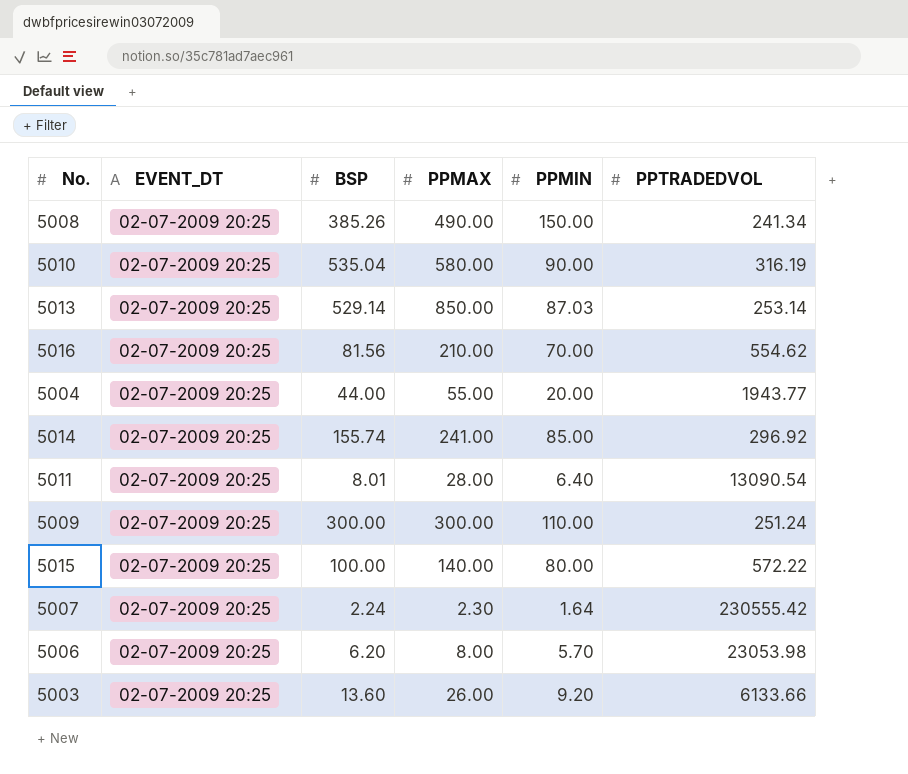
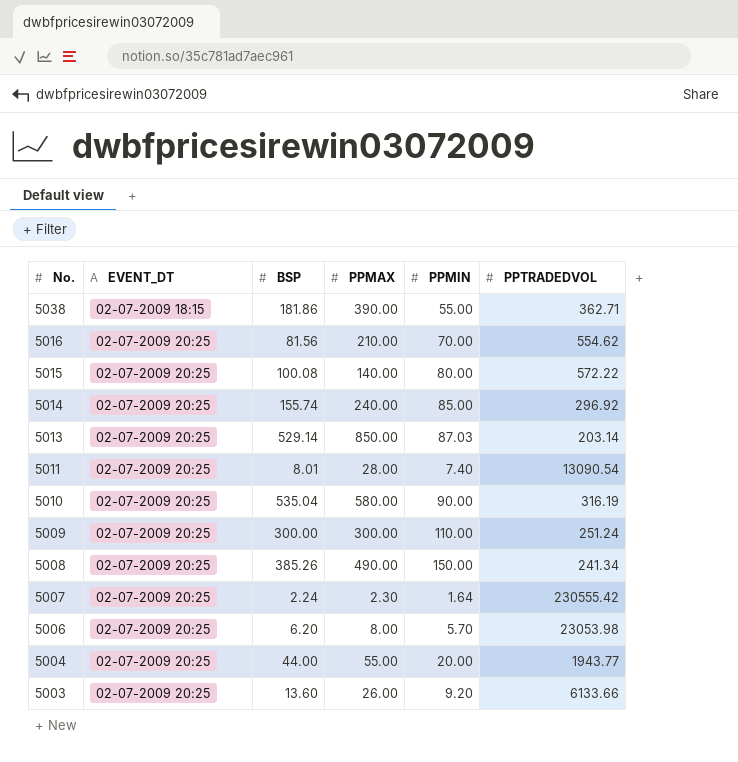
row order: none -> No. descending
row 5038: none -> 02-07-2009 18:15 | 181.86 | 390.00 | 55.00 | 362.71
5015 | BSP: 100.00 -> 100.08
5014 | PPMAX: 241.00 -> 240.00
5013 | PPTRADEDVOL: 253.14 -> 203.14
5011 | PPMIN: 6.40 -> 7.40

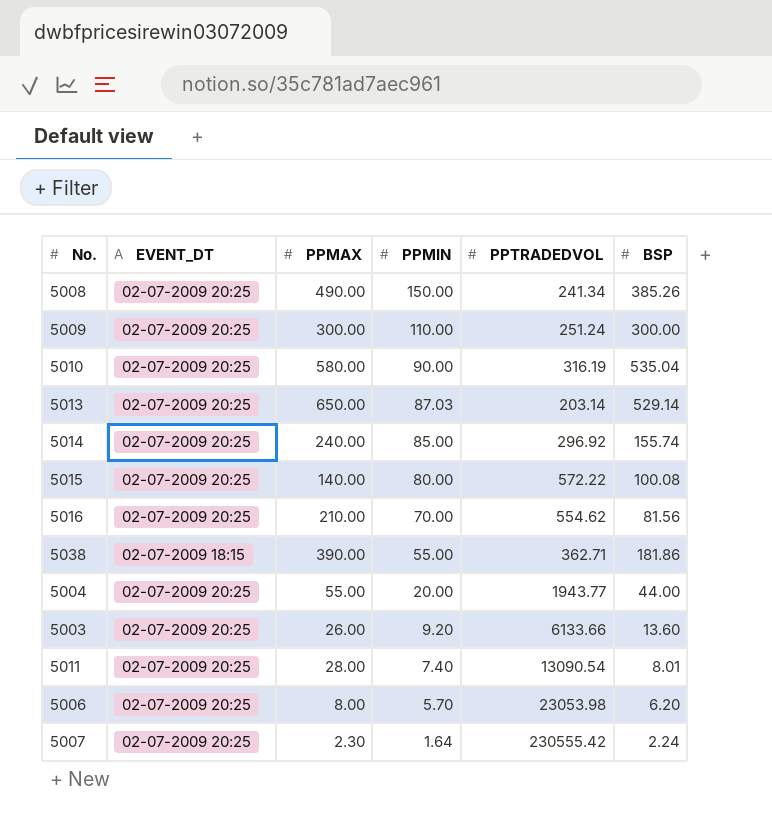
row order: No. descending -> PPMIN descending
column BSP | position: 3 -> 6
5013 | PPMAX: 850.00 -> 650.00

